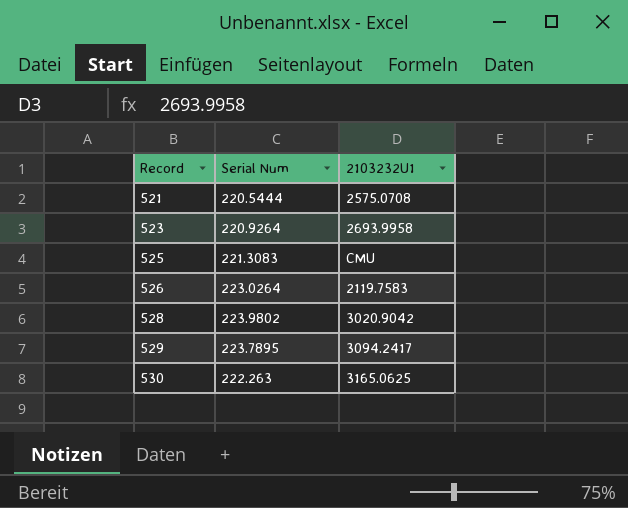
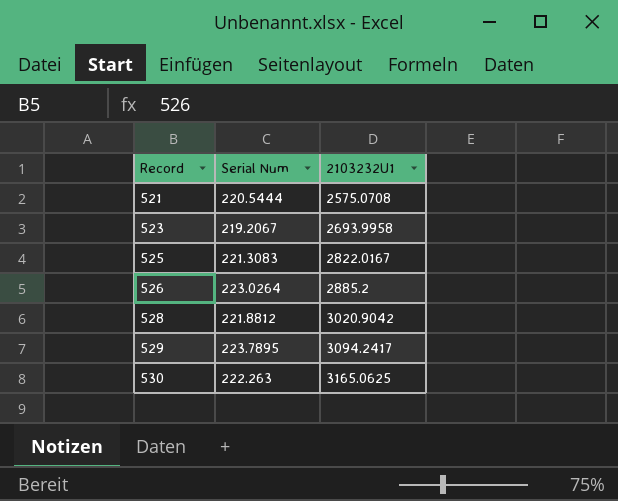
523 | Serial Num: 220.9264 -> 219.2067
525 | 2103232U1: CMU -> 2822.0167
526 | 2103232U1: 2119.7583 -> 2885.2
528 | Serial Num: 223.9802 -> 221.8812

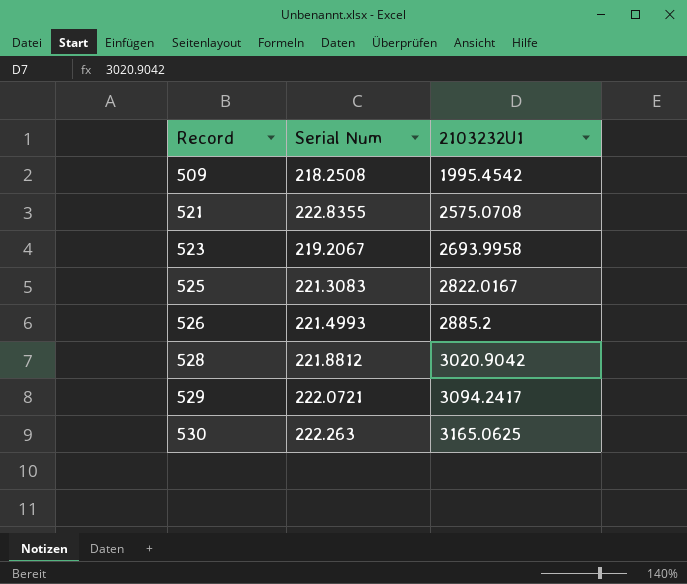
row 509: none -> 218.2508 | 1995.4542
521 | Serial Num: 220.5444 -> 222.8355
526 | Serial Num: 223.0264 -> 221.4993
529 | Serial Num: 223.7895 -> 222.0721

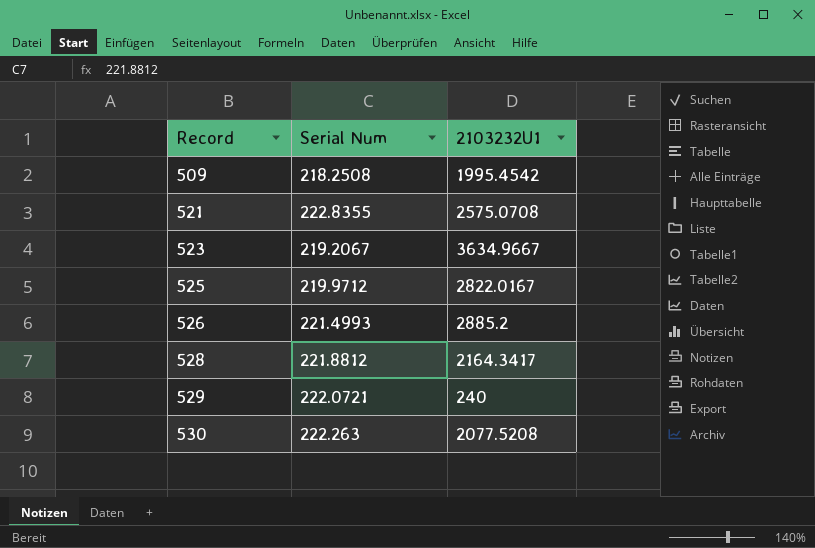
523 | 2103232U1: 2693.9958 -> 3634.9667
525 | Serial Num: 221.3083 -> 219.9712
528 | 2103232U1: 3020.9042 -> 2164.3417
529 | 2103232U1: 3094.2417 -> 240
530 | 2103232U1: 3165.0625 -> 2077.5208

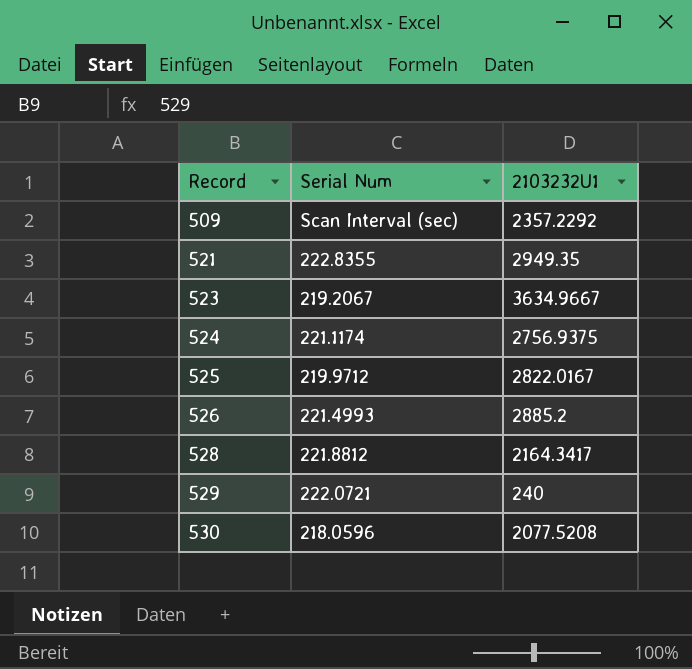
509 | Serial Num: 218.2508 -> Scan Interval (sec)
509 | 2103232U1: 1995.4542 -> 2357.2292
521 | 2103232U1: 2575.0708 -> 2949.35
row 524: none -> 221.1174 | 2756.9375
530 | Serial Num: 222.263 -> 218.0596

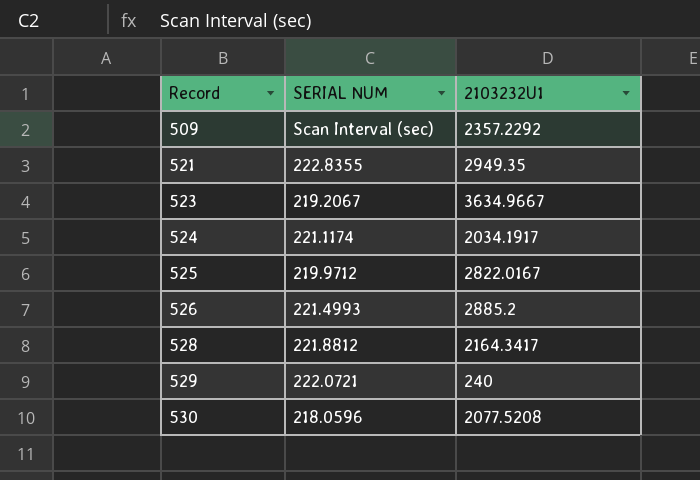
column name: Serial Num -> SERIAL NUM
524 | 2103232U1: 2756.9375 -> 2034.1917

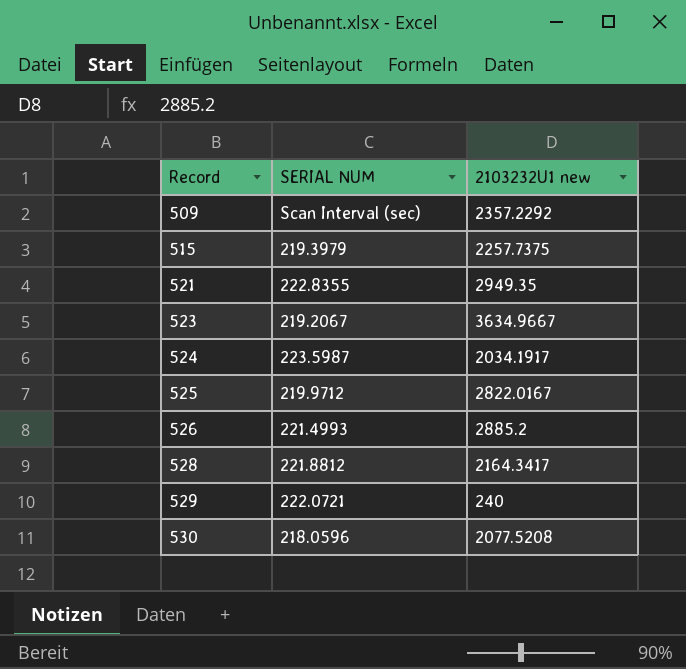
column name: 2103232U1 -> 2103232U1 new
row 515: none -> 219.3979 | 2257.7375
524 | SERIAL NUM: 221.1174 -> 223.5987

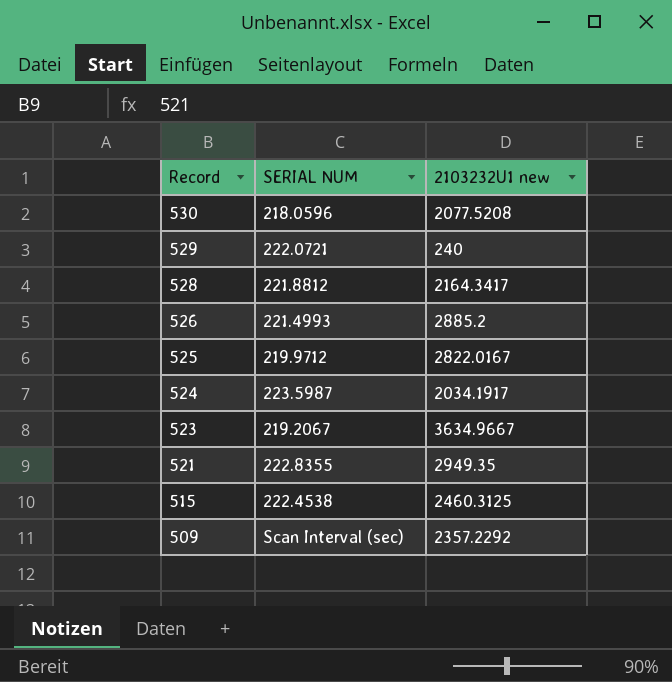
row order: Record ascending -> Record descending
515 | SERIAL NUM: 219.3979 -> 222.4538
515 | 2103232U1 new: 2257.7375 -> 2460.3125

